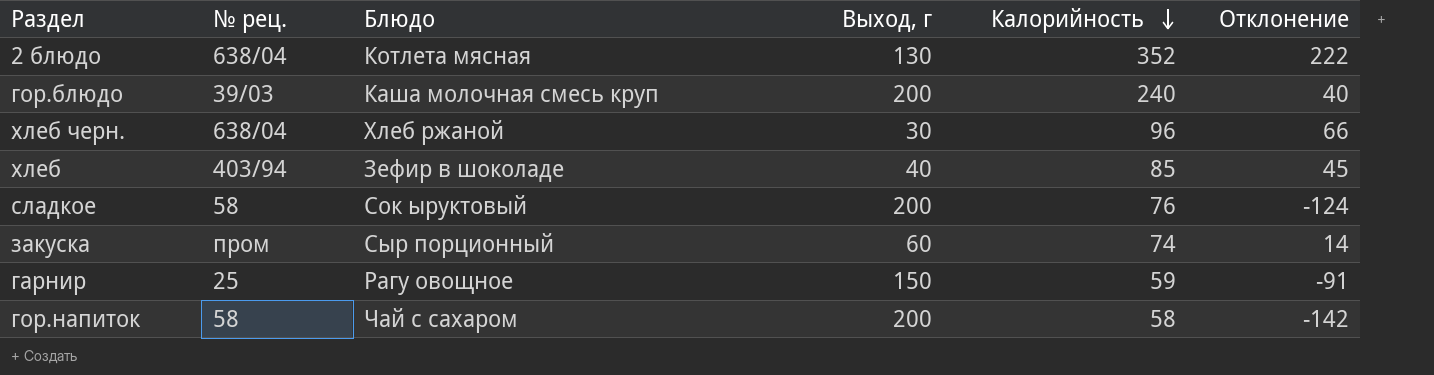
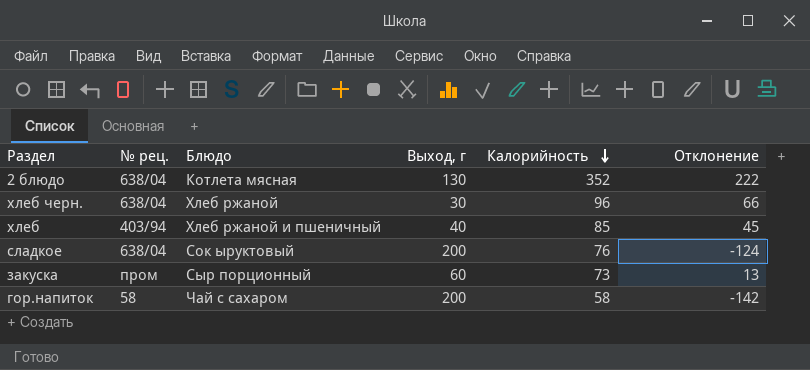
row гор.блюдо: 39/03 | Каша молочная смесь круп | 200 | 240 | 40 -> none
row гарнир: 25 | Рагу овощное | 150 | 59 | -91 -> none
хлеб | Блюдо: Зефир в шоколаде -> Хлеб ржаной и пшеничный
сладкое | № рец.: 58 -> 638/04
закуска | Калорийность: 74 -> 73
закуска | Отклонение: 14 -> 13

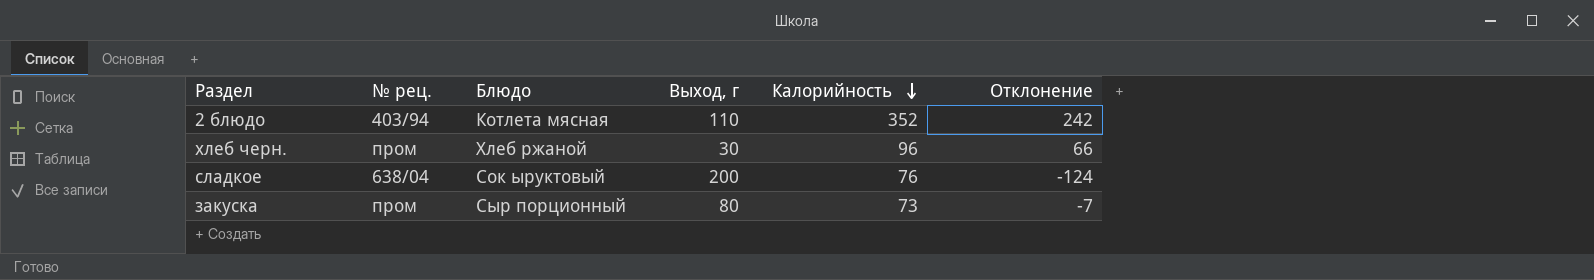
row хлеб: 403/94 | Хлеб ржаной и пшеничный | 40 | 85 | 45 -> none
row гор.напиток: 58 | Чай с сахаром | 200 | 58 | -142 -> none
2 блюдо | № рец.: 638/04 -> 403/94
2 блюдо | Выход, г: 130 -> 110
2 блюдо | Отклонение: 222 -> 242
хлеб черн. | № рец.: 638/04 -> пром
закуска | Выход, г: 60 -> 80
закуска | Отклонение: 13 -> -7

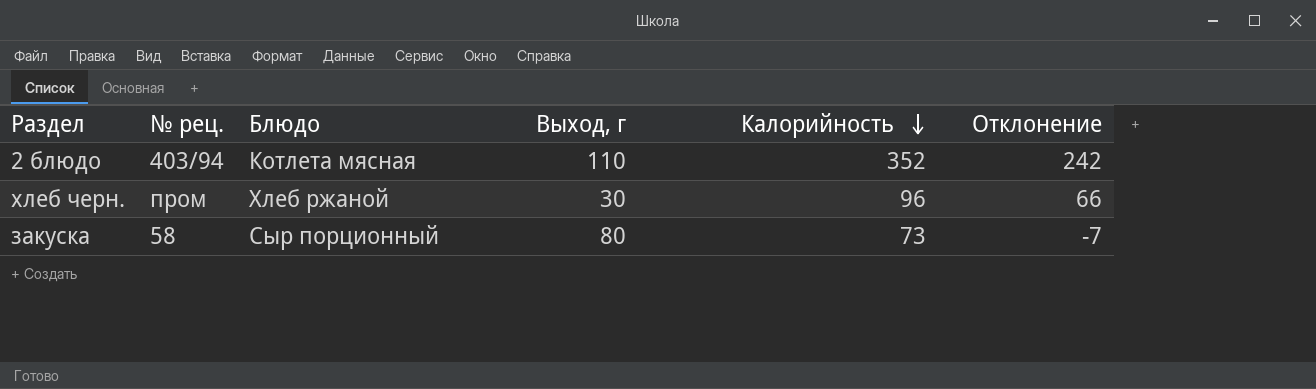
row сладкое: 638/04 | Сок ыруктовый | 200 | 76 | -124 -> none
закуска | № рец.: пром -> 58

